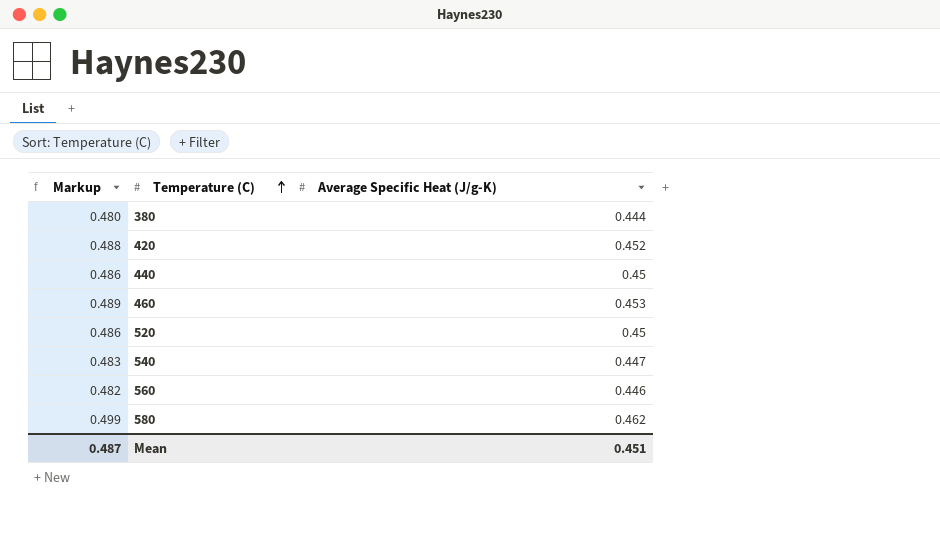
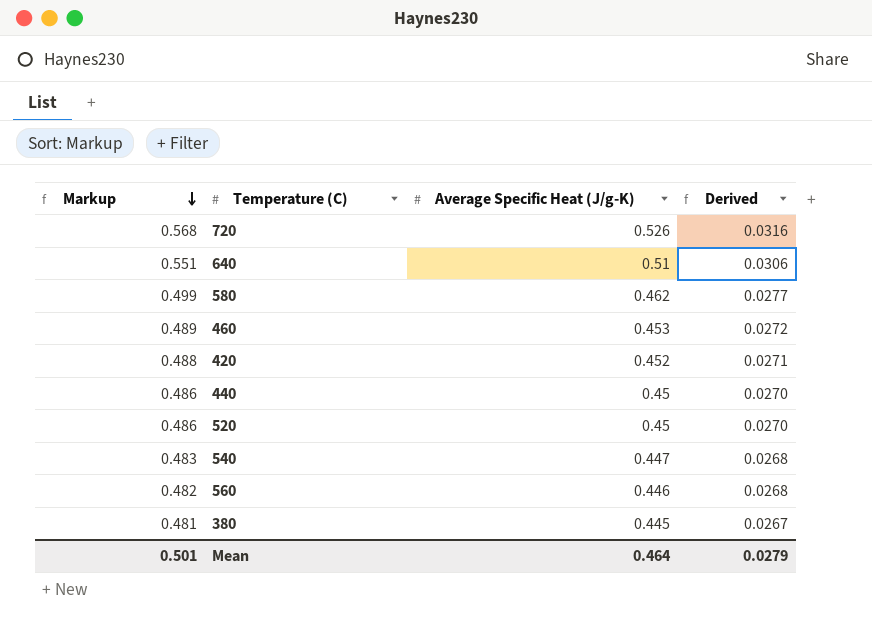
row order: Temperature (C) ascending -> Markup descending
column Derived | formula: none -> [Average Specific Heat (J/g-K)] * 0.06
row 720: none -> 0.568 | 0.526 | 0.0316
row 640: none -> 0.551 | 0.51 | 0.0306
380 | Markup: 0.480 -> 0.481
380 | Average Specific Heat (J/g-K): 0.444 -> 0.445
Mean | Markup: 0.487 -> 0.501
Mean | Average Specific Heat (J/g-K): 0.451 -> 0.464

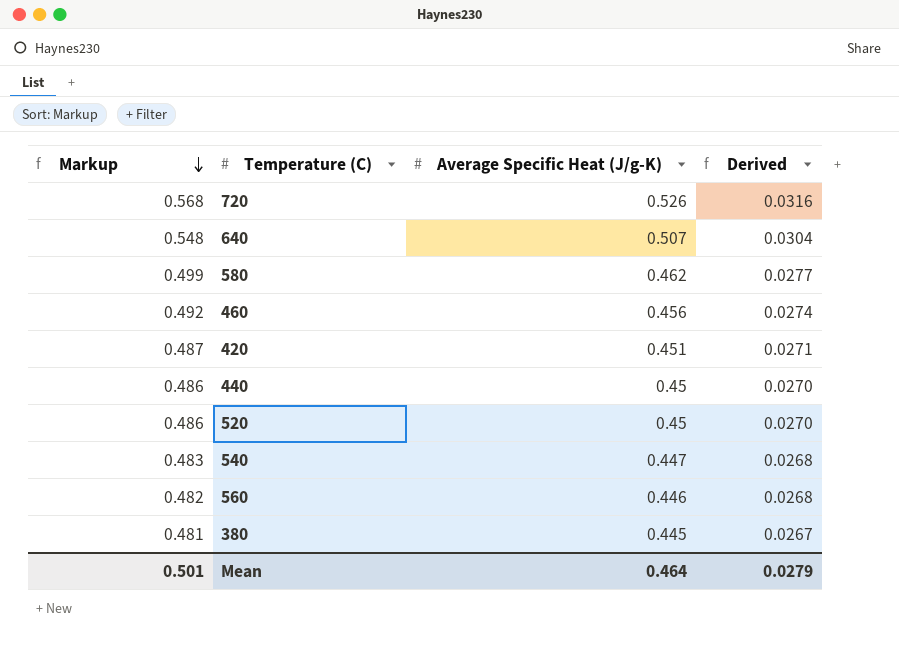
640 | Markup: 0.551 -> 0.548
640 | Average Specific Heat (J/g-K): 0.51 -> 0.507
640 | Derived: 0.0306 -> 0.0304
460 | Markup: 0.489 -> 0.492
460 | Average Specific Heat (J/g-K): 0.453 -> 0.456
460 | Derived: 0.0272 -> 0.0274
420 | Markup: 0.488 -> 0.487
420 | Average Specific Heat (J/g-K): 0.452 -> 0.451

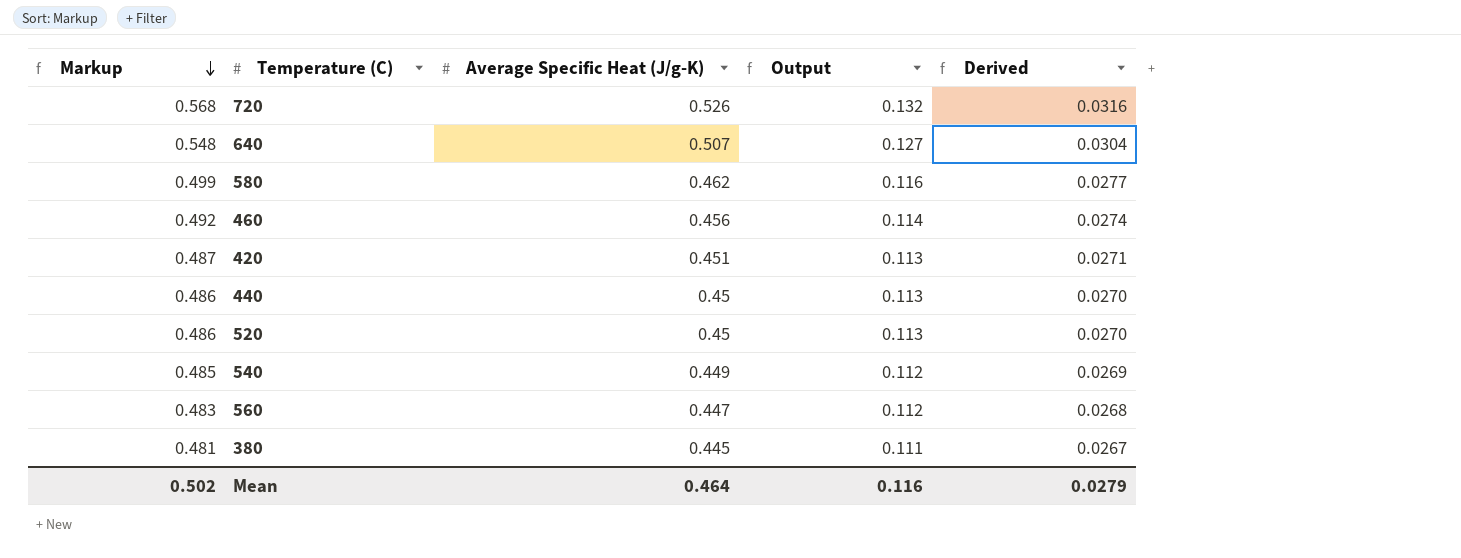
column Output | formula: none -> [Average Specific Heat (J/g-K)] * 0.25
540 | Markup: 0.483 -> 0.485
540 | Average Specific Heat (J/g-K): 0.447 -> 0.449
540 | Derived: 0.0268 -> 0.0269
560 | Markup: 0.482 -> 0.483
560 | Average Specific Heat (J/g-K): 0.446 -> 0.447
Mean | Markup: 0.501 -> 0.502

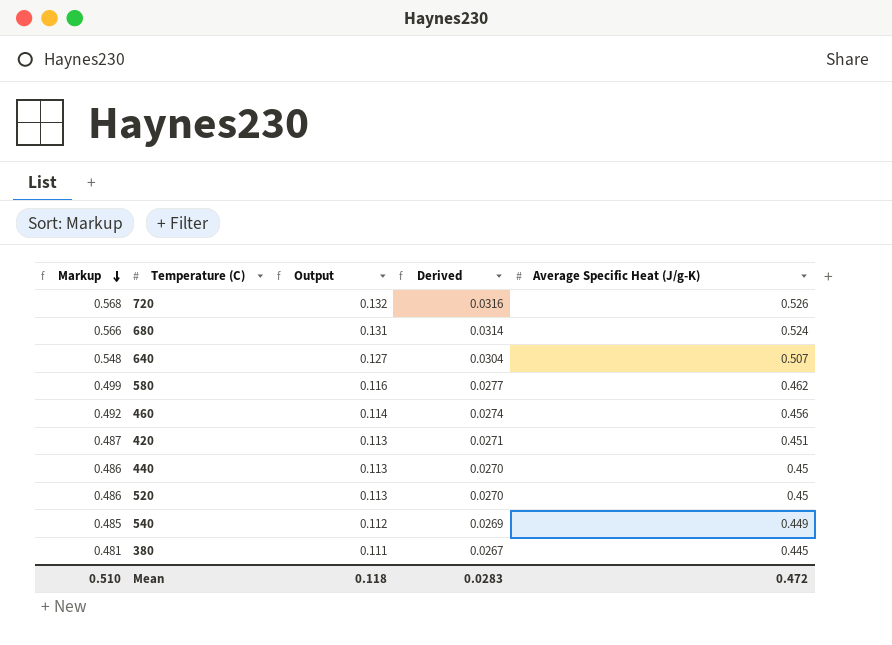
column Average Specific Heat (J/g-K) | position: 3 -> 5
row 560: 0.483 | 0.447 | 0.112 | 0.0268 -> none
row 680: none -> 0.566 | 0.131 | 0.0314 | 0.524
Mean | Markup: 0.502 -> 0.510
Mean | Output: 0.116 -> 0.118
Mean | Derived: 0.0279 -> 0.0283
Mean | Average Specific Heat (J/g-K): 0.464 -> 0.472

